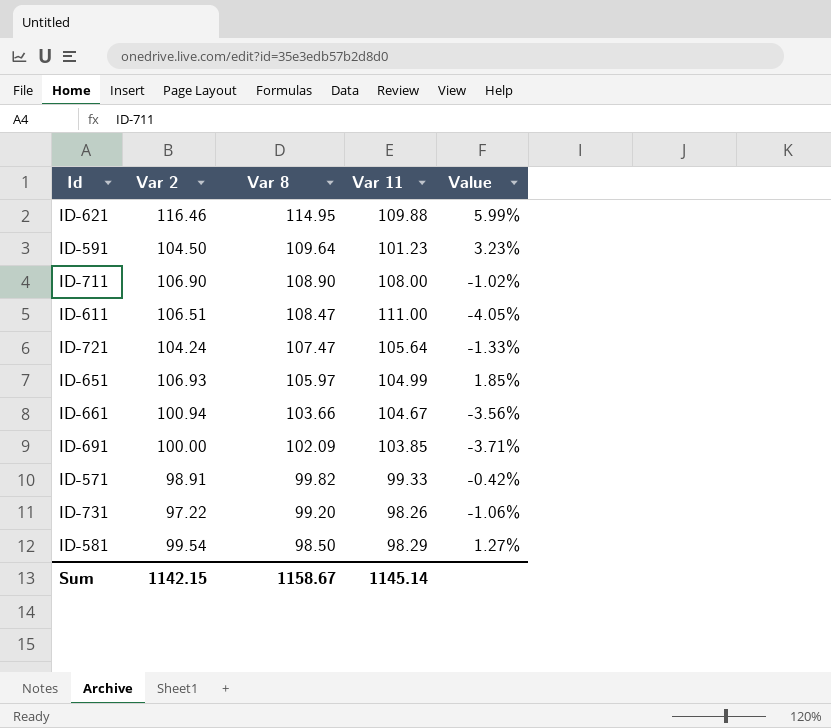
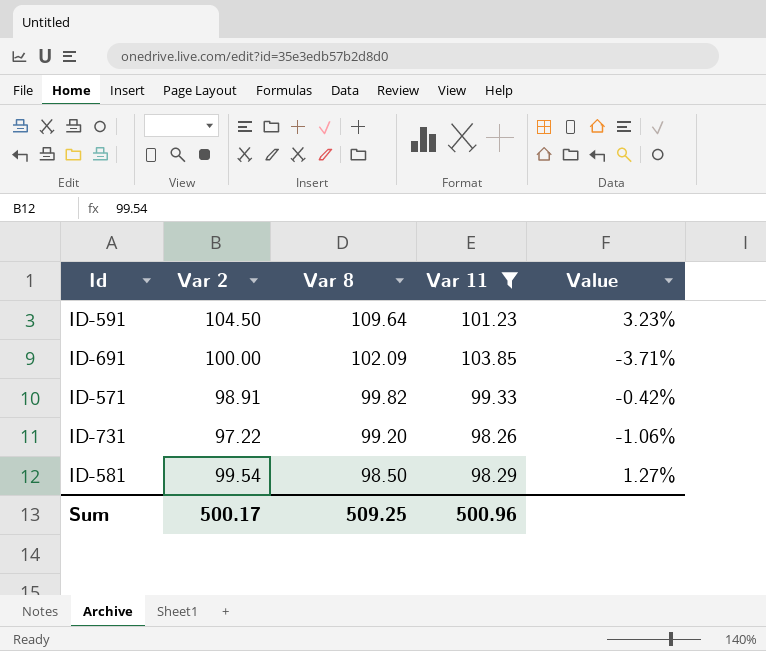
filter: none -> Var 11 <= 103.85
Sum | Var 2: 1142.15 -> 500.17
Sum | Var 8: 1158.67 -> 509.25
Sum | Var 11: 1145.14 -> 500.96

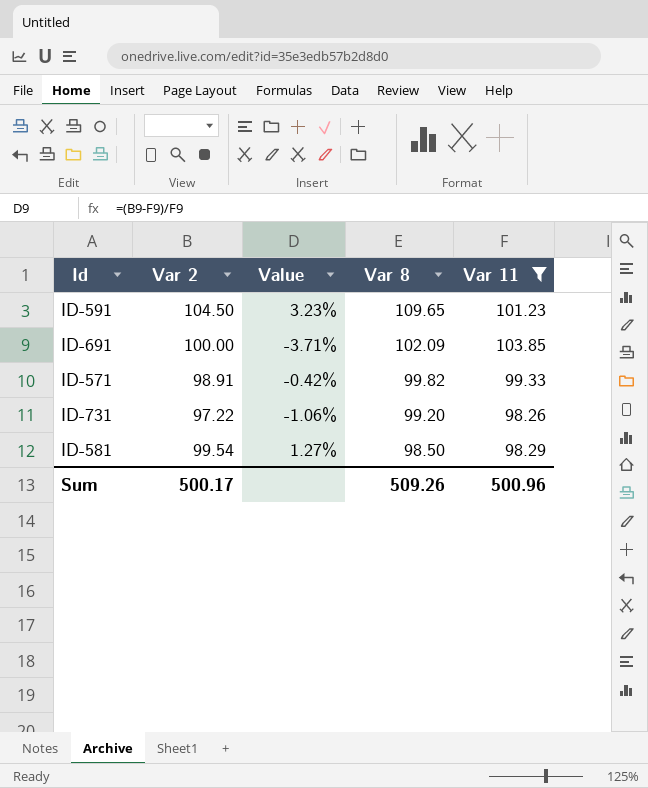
column Value | position: 5 -> 3
ID-591 | Var 8: 109.64 -> 109.65
Sum | Var 8: 509.25 -> 509.26

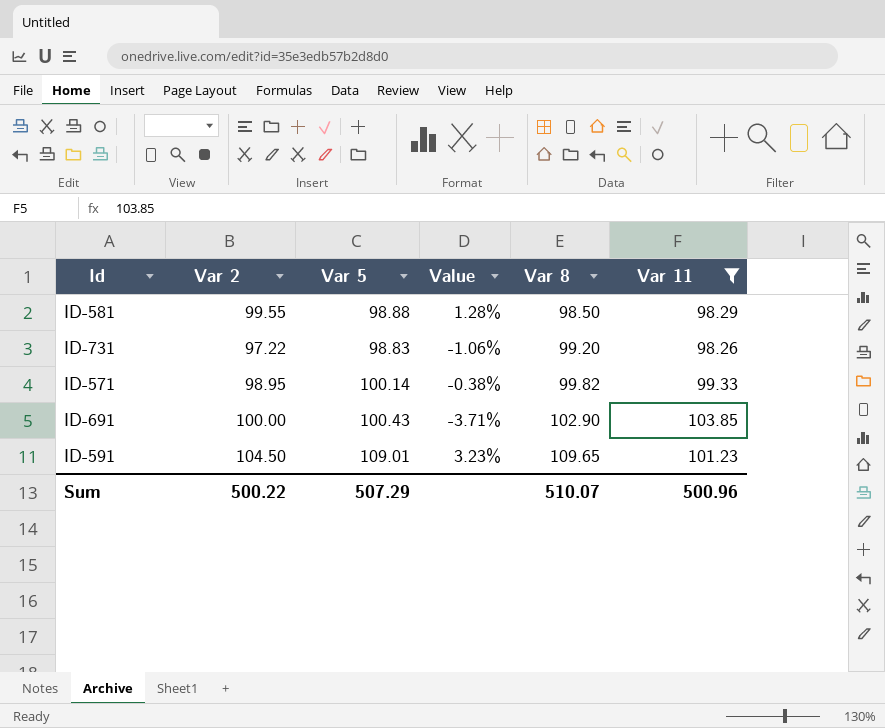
row order: Var 8 descending -> Var 8 ascending
column Var 5 | position: none -> 3
ID-581 | Var 2: 99.54 -> 99.55
ID-581 | Value: 1.27% -> 1.28%
ID-571 | Var 2: 98.91 -> 98.95
ID-571 | Value: -0.42% -> -0.38%
ID-691 | Var 8: 102.09 -> 102.90
Sum | Var 2: 500.17 -> 500.22
Sum | Var 8: 509.26 -> 510.07

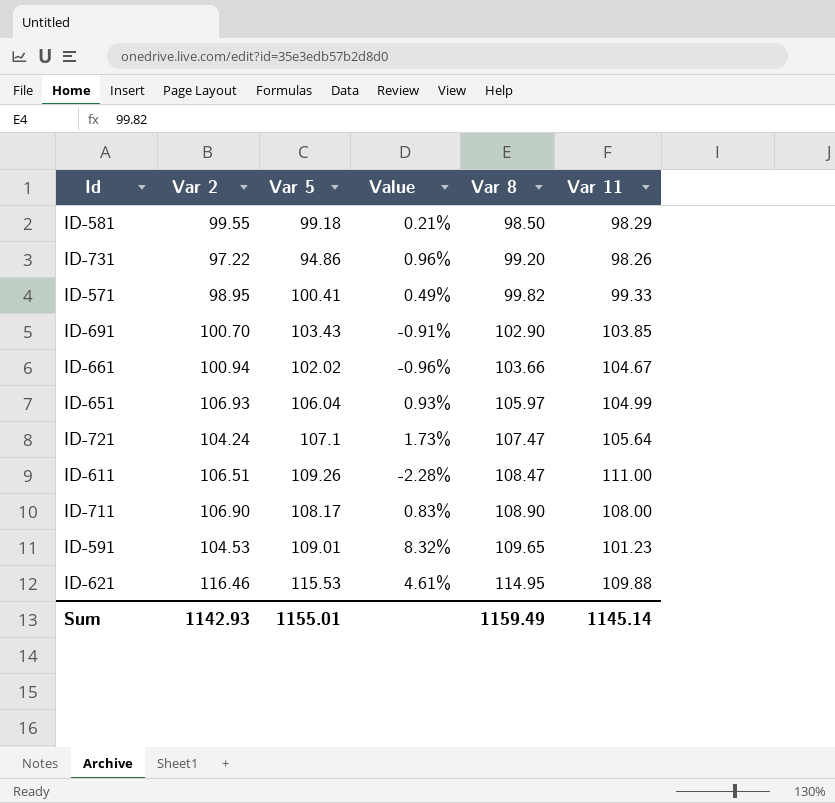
filter: Var 11 <= 103.85 -> none
column Value | formula: ([Var 2] - [Var 11]) / [Var 11] -> ([Var 8] - [Var 11]) / [Var 11]
ID-581 | Var 5: 98.88 -> 99.18
ID-731 | Var 5: 98.83 -> 94.86
ID-571 | Var 5: 100.14 -> 100.41
ID-691 | Var 2: 100.00 -> 100.70
ID-691 | Var 5: 100.43 -> 103.43
ID-591 | Var 2: 104.50 -> 104.53
Sum | Var 2: 500.22 -> 1142.93
Sum | Var 5: 507.29 -> 1155.01
Sum | Var 8: 510.07 -> 1159.49
Sum | Var 11: 500.96 -> 1145.14

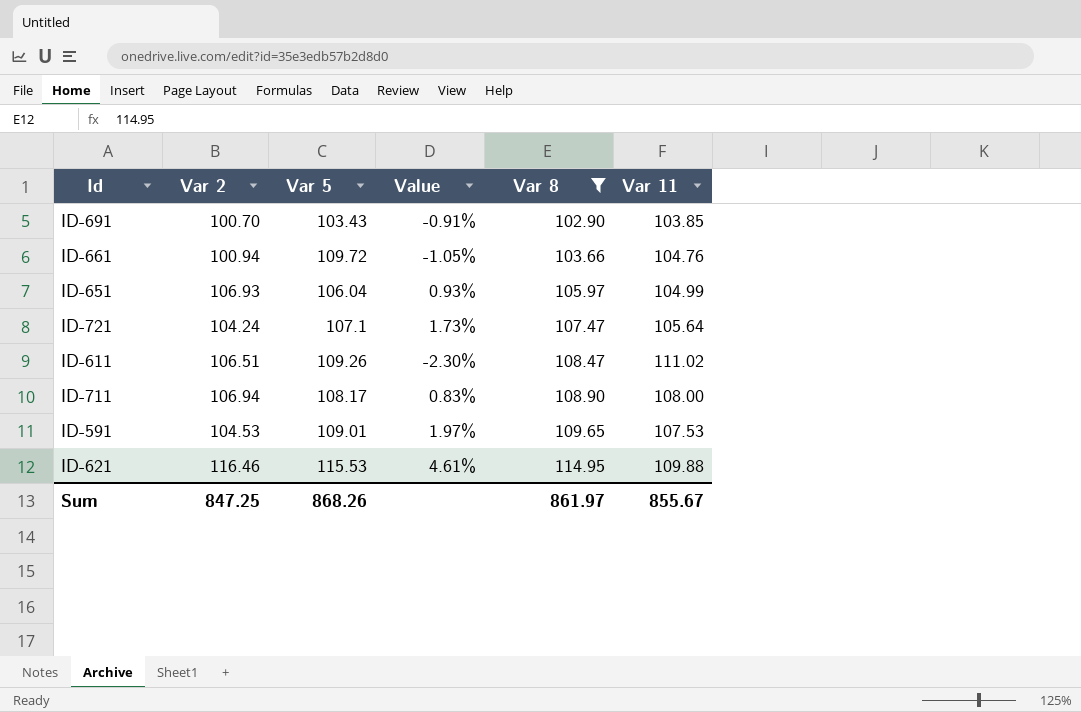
filter: none -> Var 8 >= 102.90
ID-661 | Var 5: 102.02 -> 109.72
ID-661 | Value: -0.96% -> -1.05%
ID-661 | Var 11: 104.67 -> 104.76
ID-611 | Value: -2.28% -> -2.30%
ID-611 | Var 11: 111.00 -> 111.02
ID-711 | Var 2: 106.90 -> 106.94
ID-591 | Value: 8.32% -> 1.97%
ID-591 | Var 11: 101.23 -> 107.53
Sum | Var 2: 1142.93 -> 847.25
Sum | Var 5: 1155.01 -> 868.26
Sum | Var 8: 1159.49 -> 861.97
Sum | Var 11: 1145.14 -> 855.67

